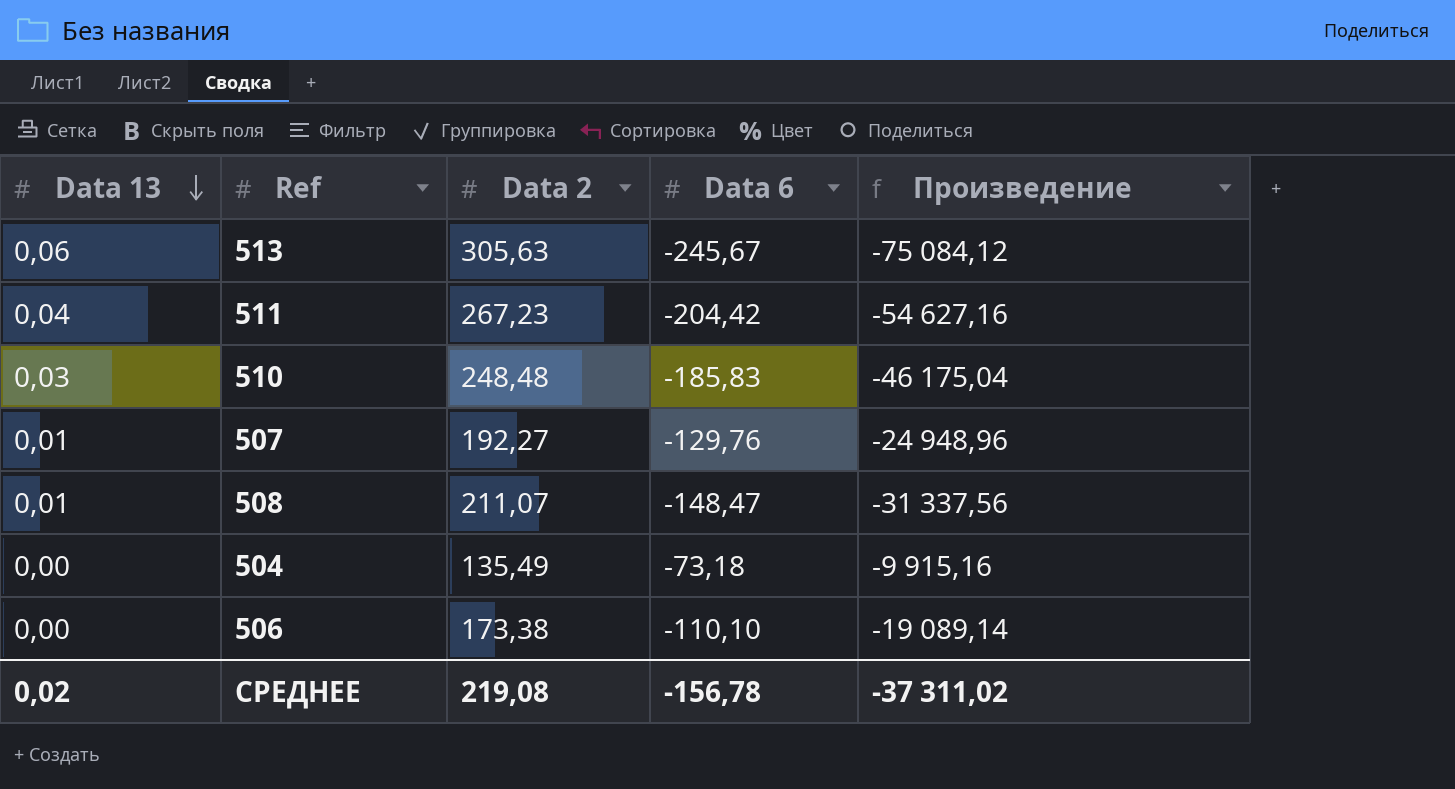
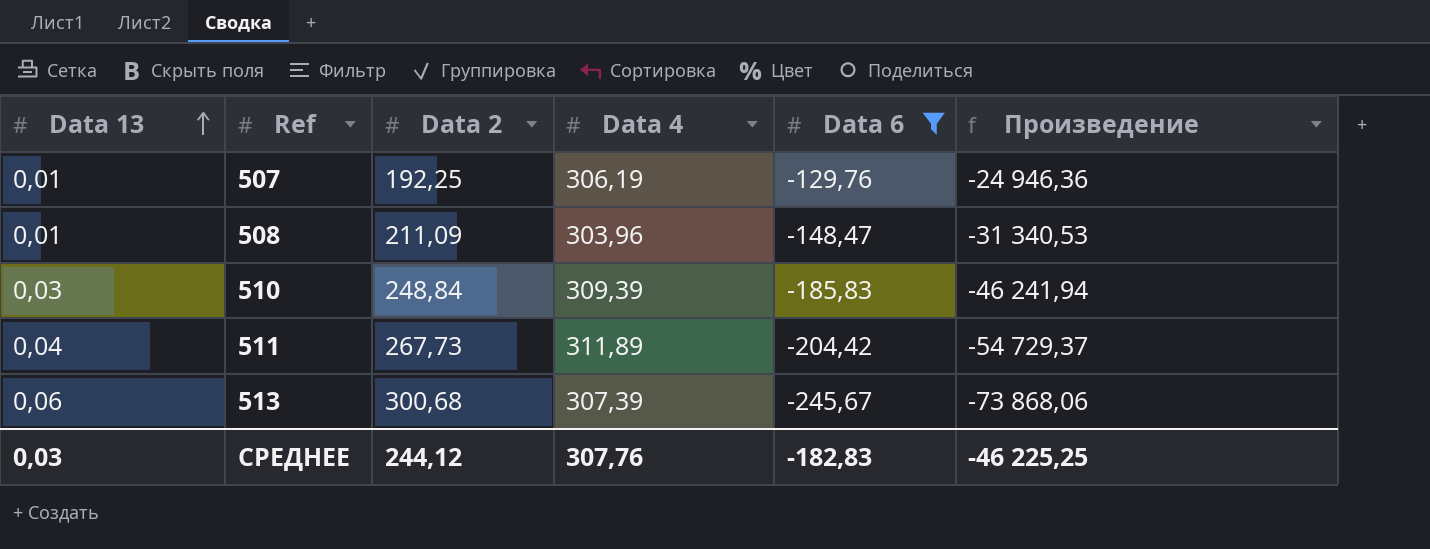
filter: none -> Data 6 <= -129,76
row order: Data 13 descending -> Data 13 ascending
column Data 4 | position: none -> 4
507 | Data 2: 192,27 -> 192,25
507 | Произведение: -24 948,96 -> -24 946,36
508 | Data 2: 211,07 -> 211,09
508 | Произведение: -31 337,56 -> -31 340,53
510 | Data 2: 248,48 -> 248,84
510 | Произведение: -46 175,04 -> -46 241,94
511 | Data 2: 267,23 -> 267,73
511 | Произведение: -54 627,16 -> -54 729,37
513 | Data 2: 305,63 -> 300,68
513 | Произведение: -75 084,12 -> -73 868,06
СРЕДНЕЕ | Data 13: 0,02 -> 0,03
СРЕДНЕЕ | Data 2: 219,08 -> 244,12
СРЕДНЕЕ | Data 6: -156,78 -> -182,83
СРЕДНЕЕ | Произведение: -37 311,02 -> -46 225,25

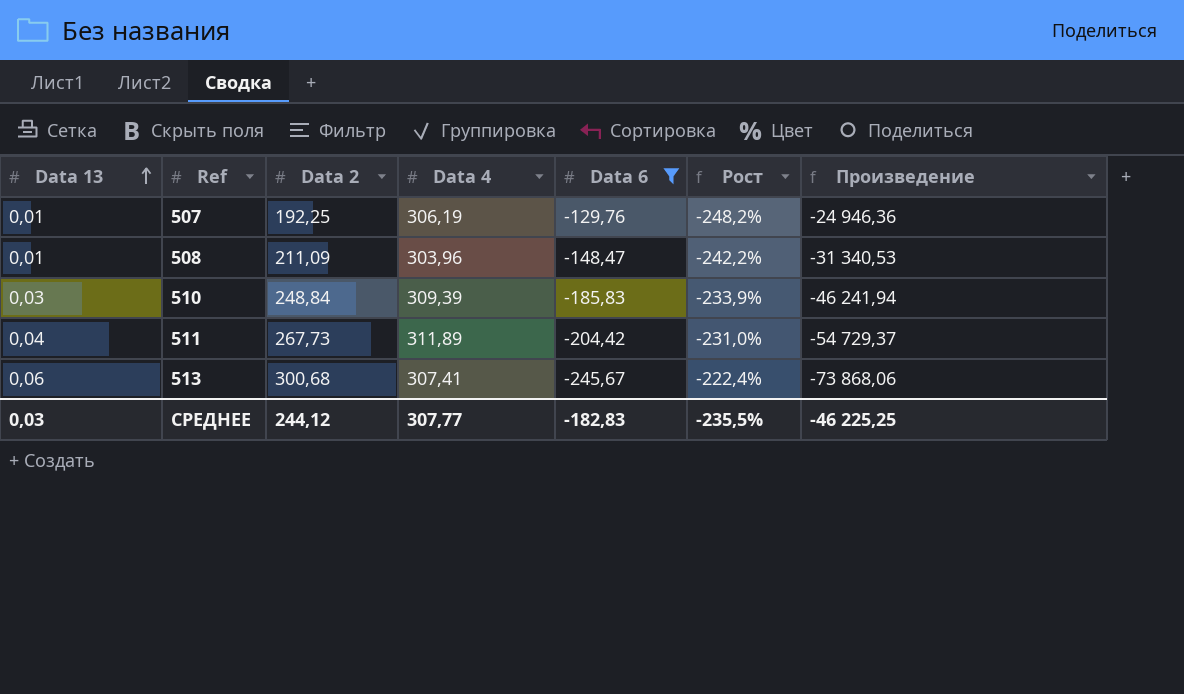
column Рост | formula: none -> ([Data 2] - [Data 6]) / [Data 6]
513 | Data 4: 307,39 -> 307,41
СРЕДНЕЕ | Data 4: 307,76 -> 307,77

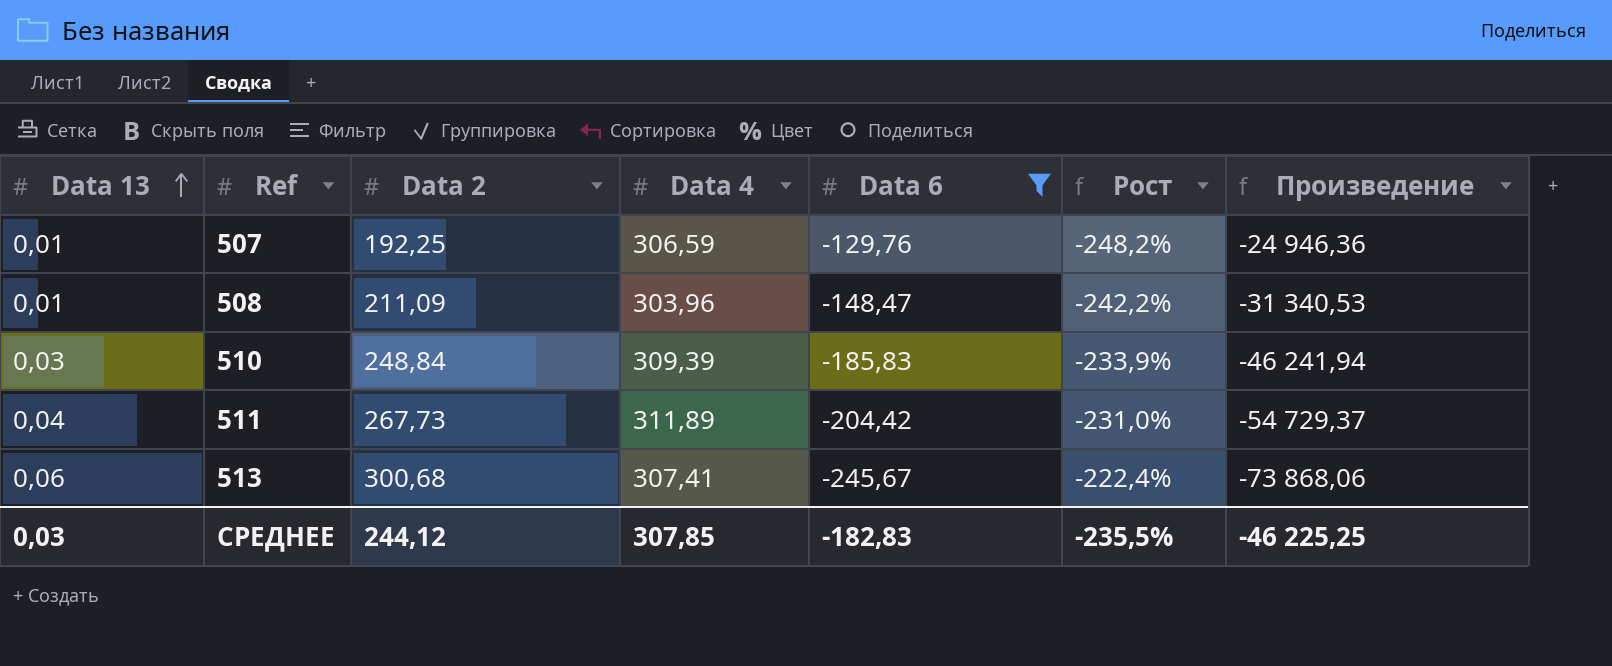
507 | Data 4: 306,19 -> 306,59
СРЕДНЕЕ | Data 4: 307,77 -> 307,85

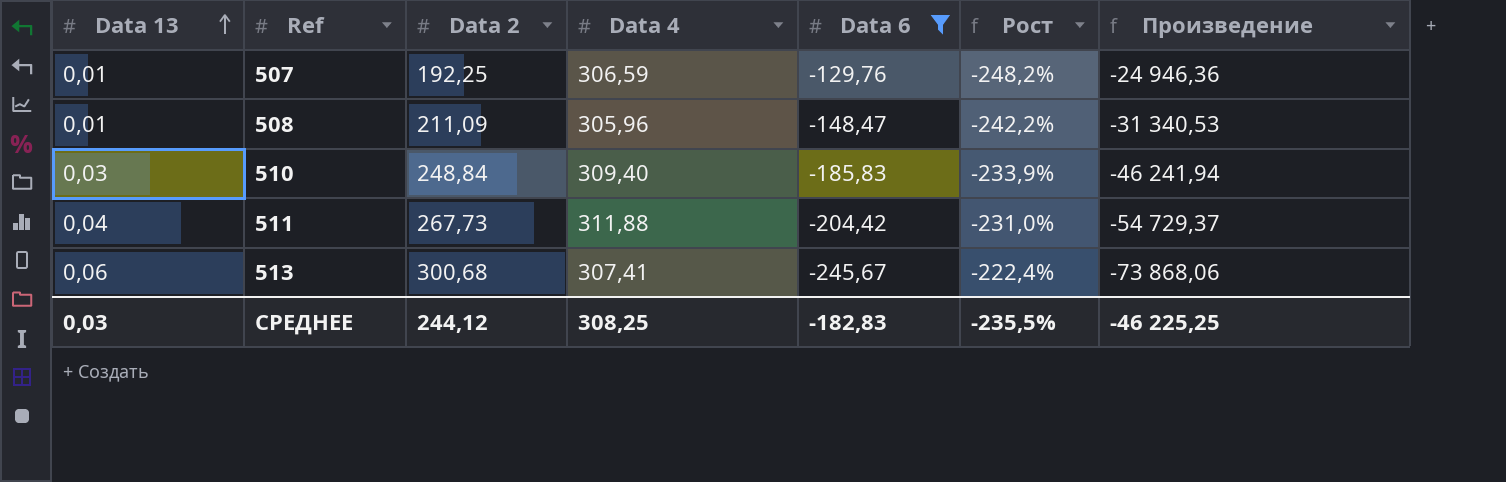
508 | Data 4: 303,96 -> 305,96
510 | Data 4: 309,39 -> 309,40
511 | Data 4: 311,89 -> 311,88
СРЕДНЕЕ | Data 4: 307,85 -> 308,25

